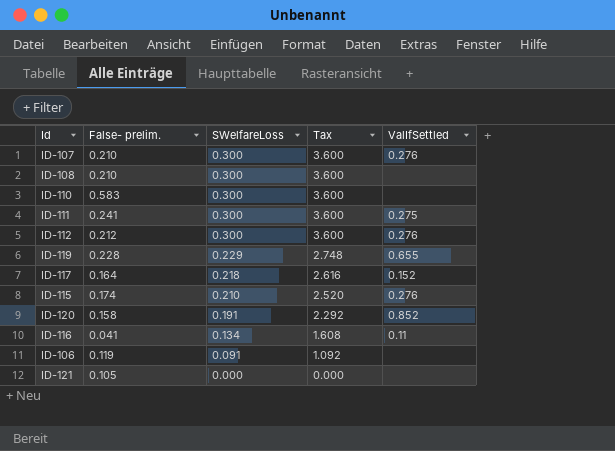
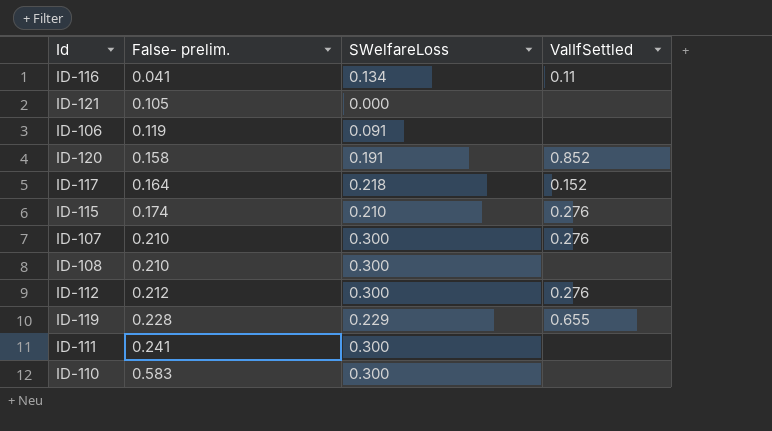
row order: SWelfareLoss descending -> False- prelim. ascending
column Tax | formula: [SWelfareLoss] * 12 -> none
ID-111 | ValIfSettled: 0.275 -> none

